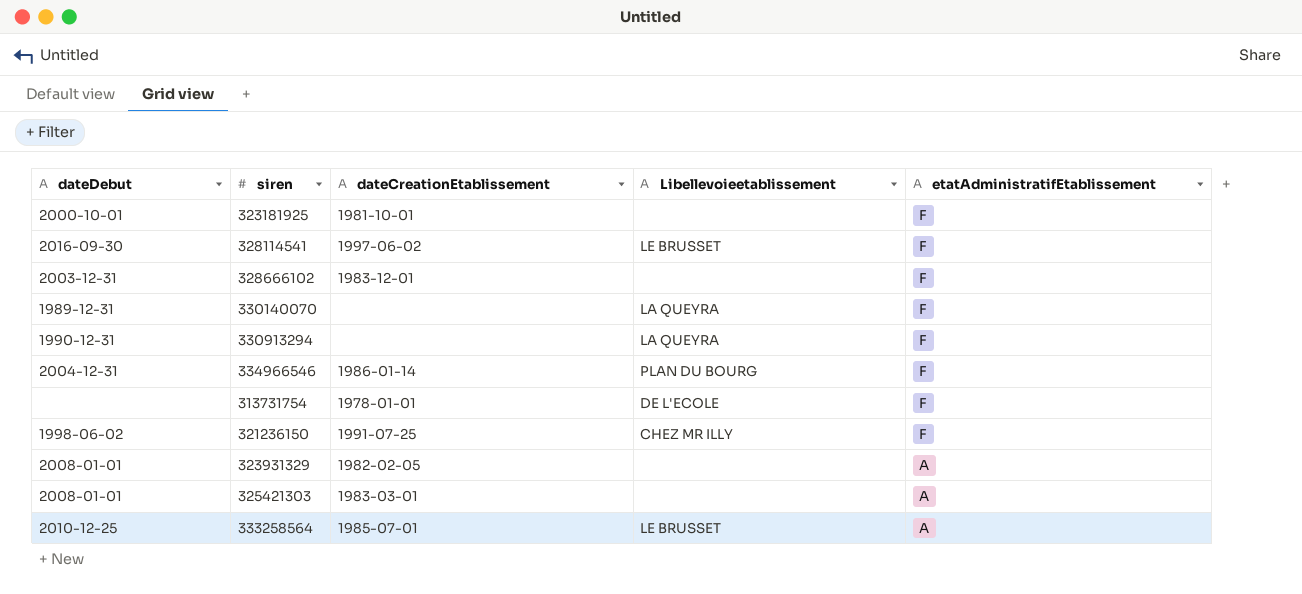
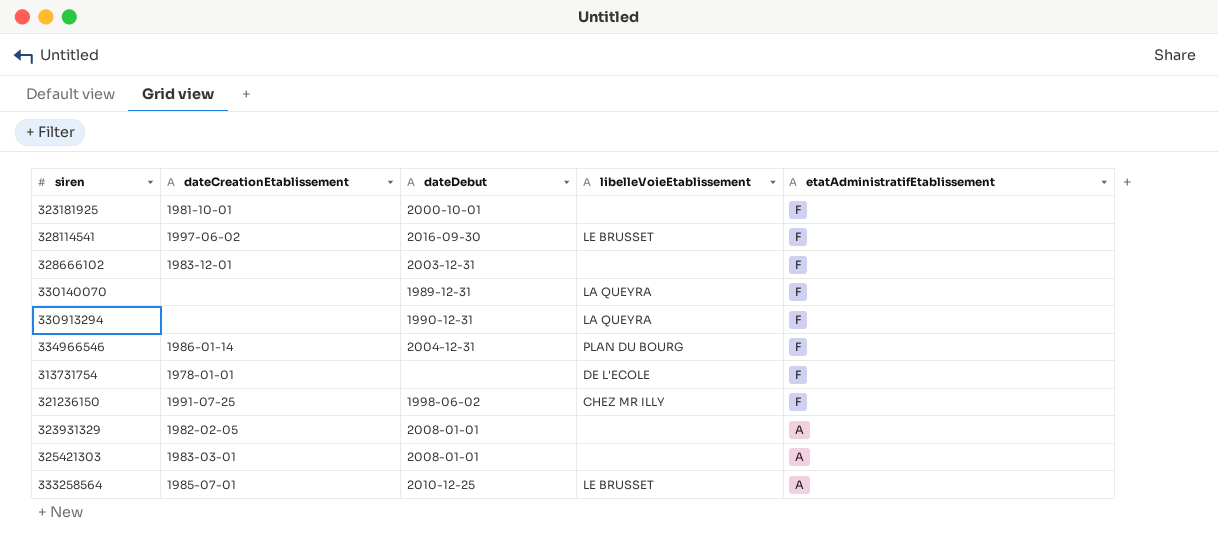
column dateDebut | position: 1 -> 3
column name: Libellevoieetablissement -> libelleVoieEtablissement

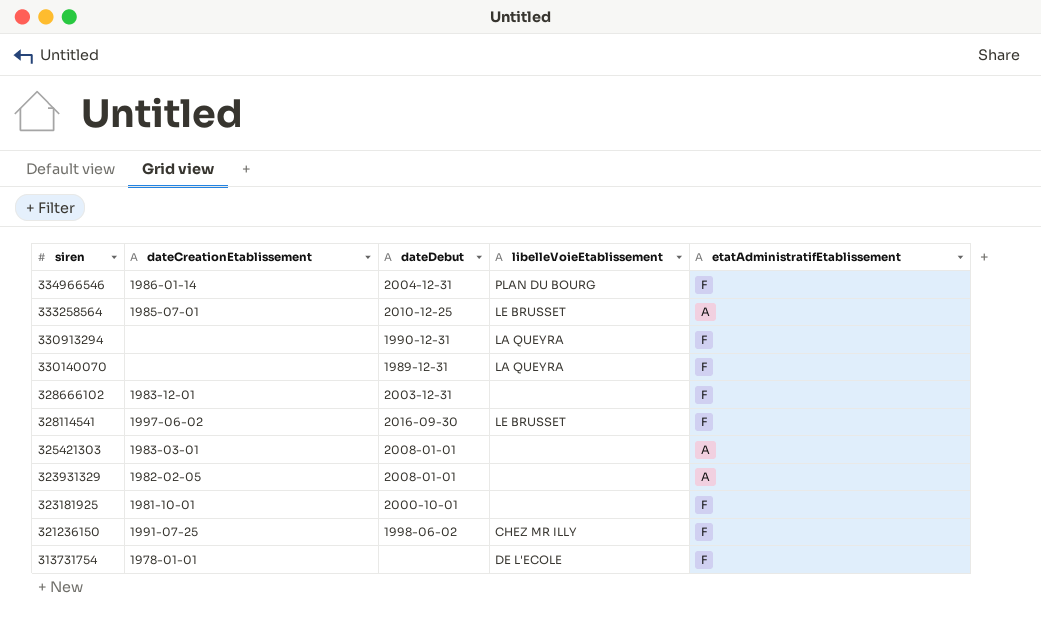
row order: etatAdministratifEtablissement descending -> siren descending

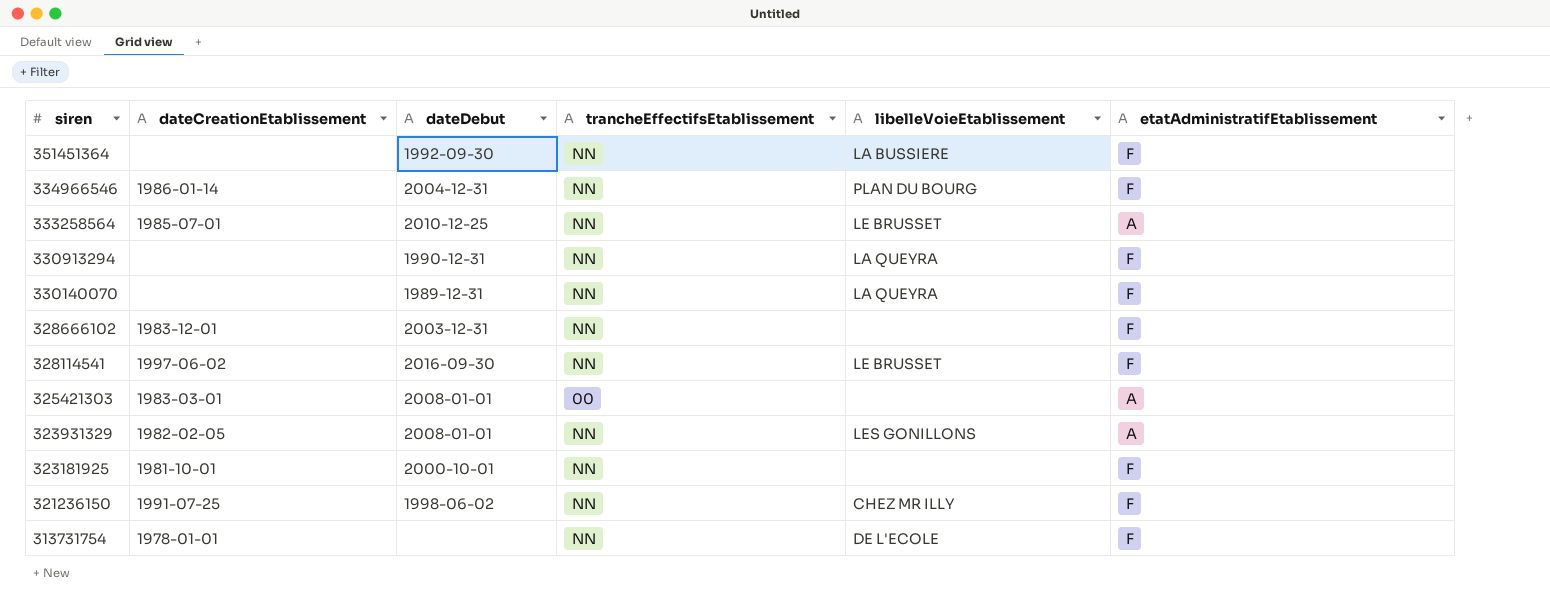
column trancheEffectifsEtablissement | position: none -> 4
row 351451364: none -> none | 1992-09-30 | NN | LA BUSSIERE | F
323931329 | libelleVoieEtablissement: none -> LES GONILLONS

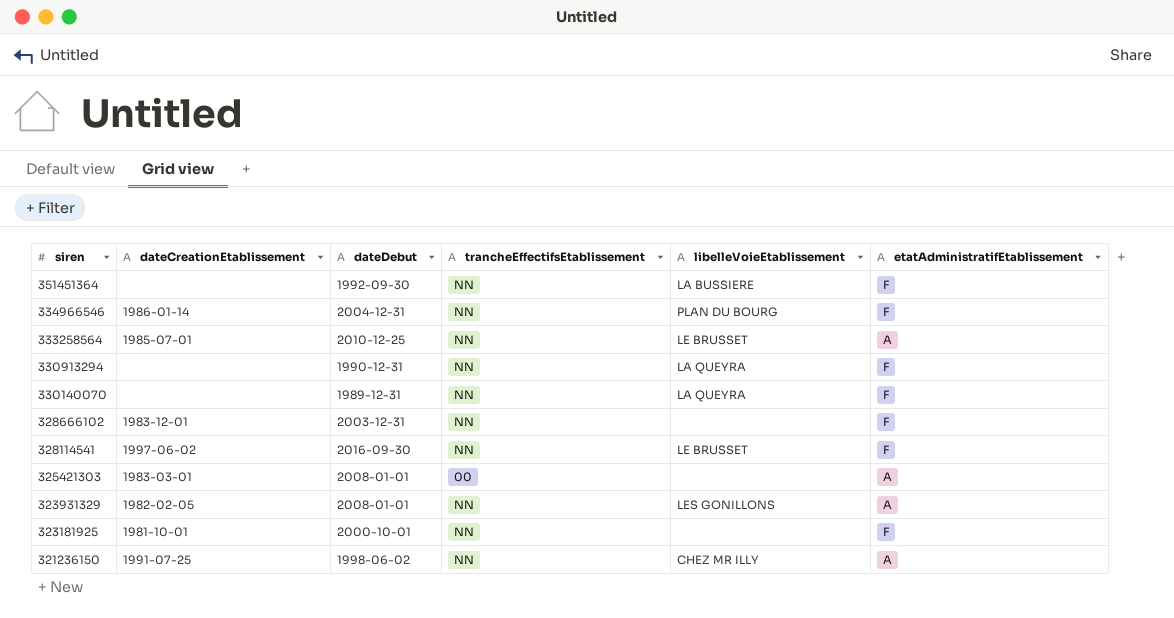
row 313731754: 1978-01-01 | none | NN | DE L'ECOLE | F -> none
321236150 | etatAdministratifEtablissement: F -> A

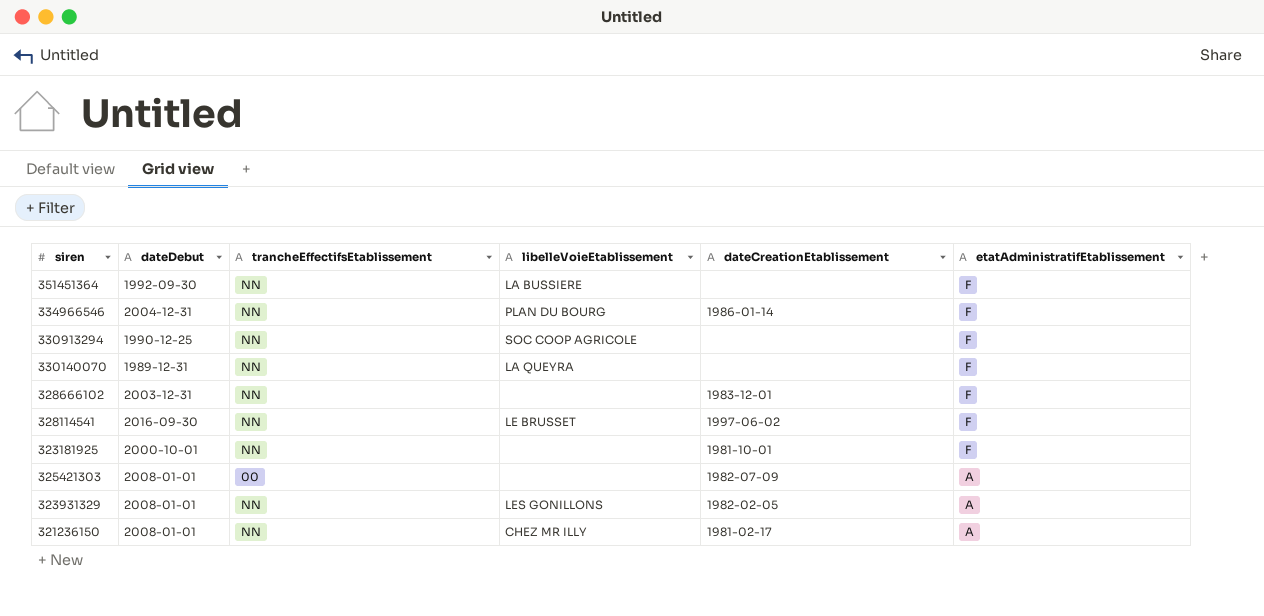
row order: siren descending -> etatAdministratifEtablissement descending
column dateCreationEtablissement | position: 2 -> 5
row 333258564: 1985-07-01 | 2010-12-25 | NN | LE BRUSSET | A -> none
330913294 | dateDebut: 1990-12-31 -> 1990-12-25
330913294 | libelleVoieEtablissement: LA QUEYRA -> SOC COOP AGRICOLE
325421303 | dateCreationEtablissement: 1983-03-01 -> 1982-07-09
321236150 | dateDebut: 1998-06-02 -> 2008-01-01
321236150 | dateCreationEtablissement: 1991-07-25 -> 1981-02-17

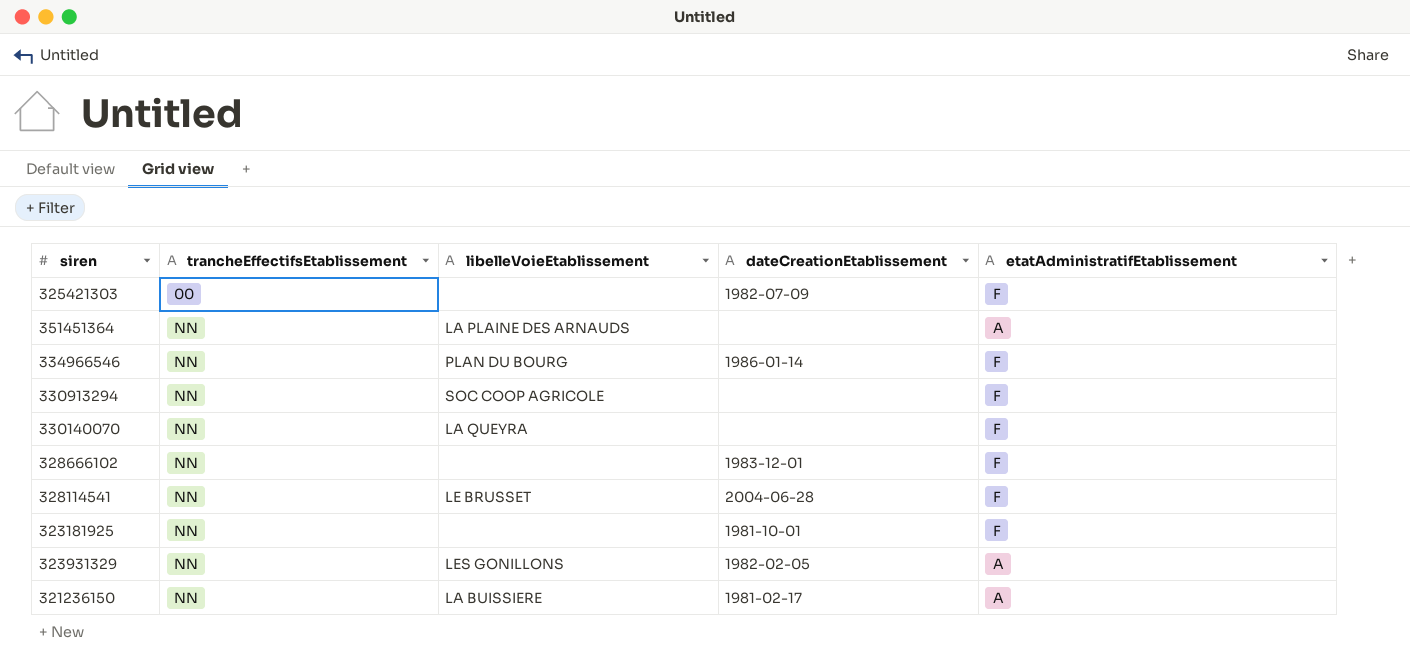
row order: etatAdministratifEtablissement descending -> trancheEffectifsEtablissement ascending
column dateDebut | position: 2 -> none
325421303 | etatAdministratifEtablissement: A -> F
351451364 | libelleVoieEtablissement: LA BUSSIERE -> LA PLAINE DES ARNAUDS
351451364 | etatAdministratifEtablissement: F -> A
328114541 | dateCreationEtablissement: 1997-06-02 -> 2004-06-28
321236150 | libelleVoieEtablissement: CHEZ MR ILLY -> LA BUISSIERE

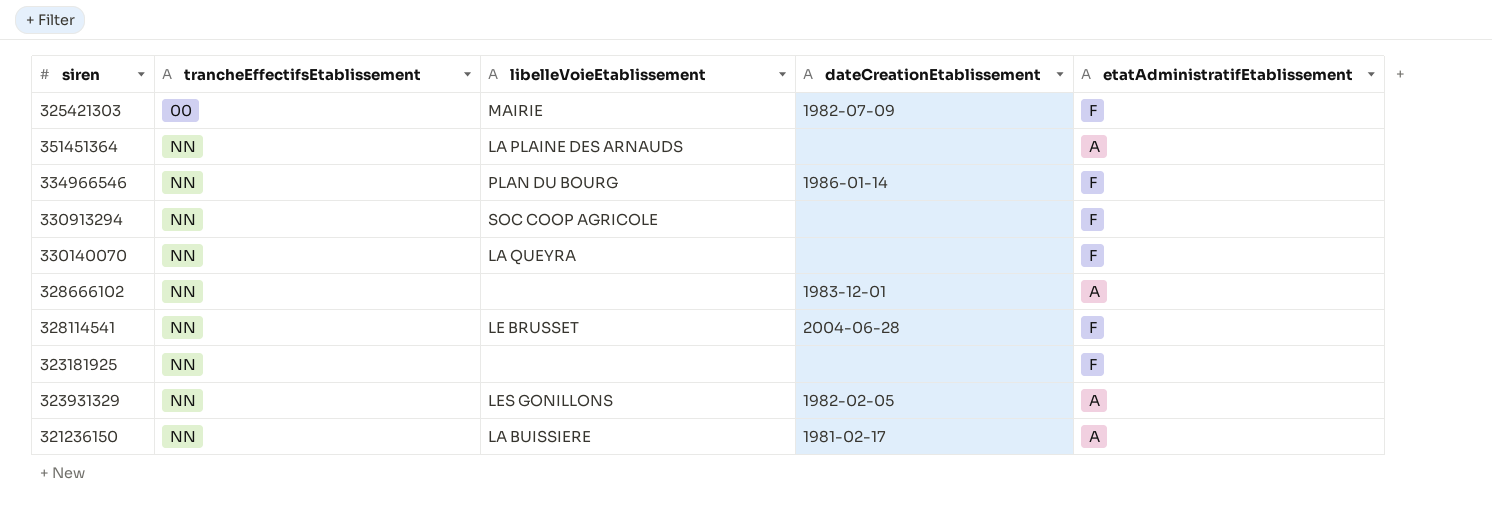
325421303 | libelleVoieEtablissement: none -> MAIRIE
328666102 | etatAdministratifEtablissement: F -> A
323181925 | dateCreationEtablissement: 1981-10-01 -> none

